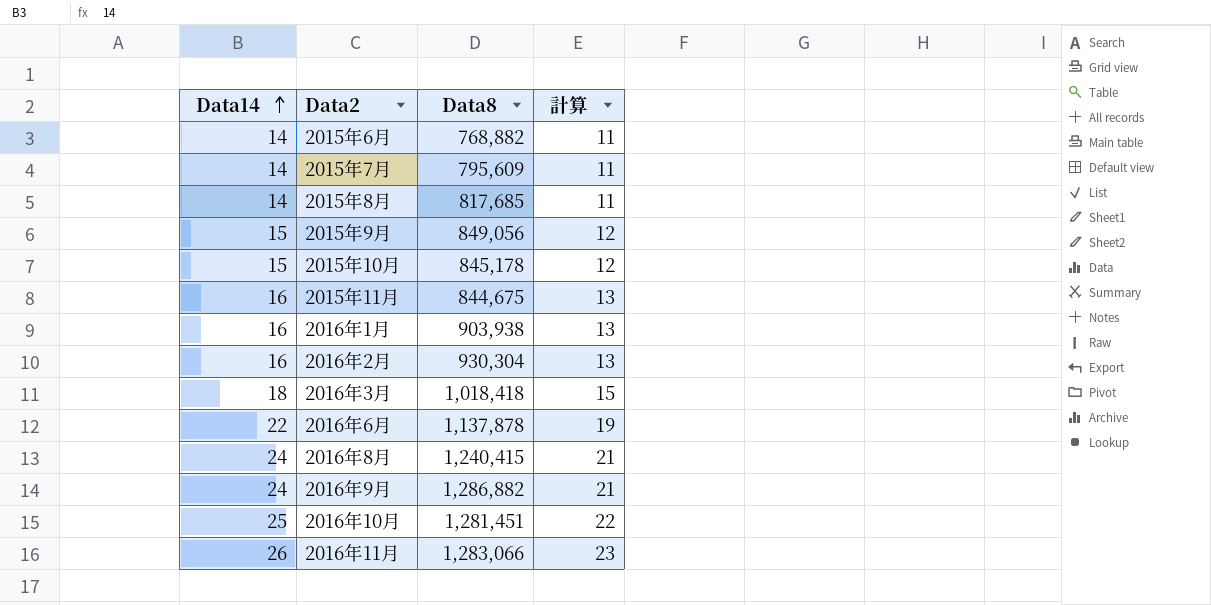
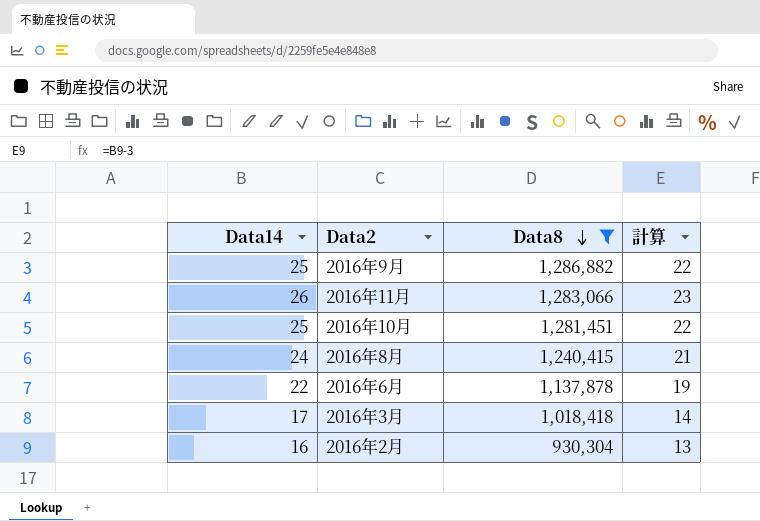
filter: none -> Data8 >= 930,304
row order: Data14 ascending -> Data8 descending
2016年9月 | Data14: 24 -> 25
2016年9月 | 計算: 21 -> 22
2016年3月 | Data14: 18 -> 17
2016年3月 | 計算: 15 -> 14

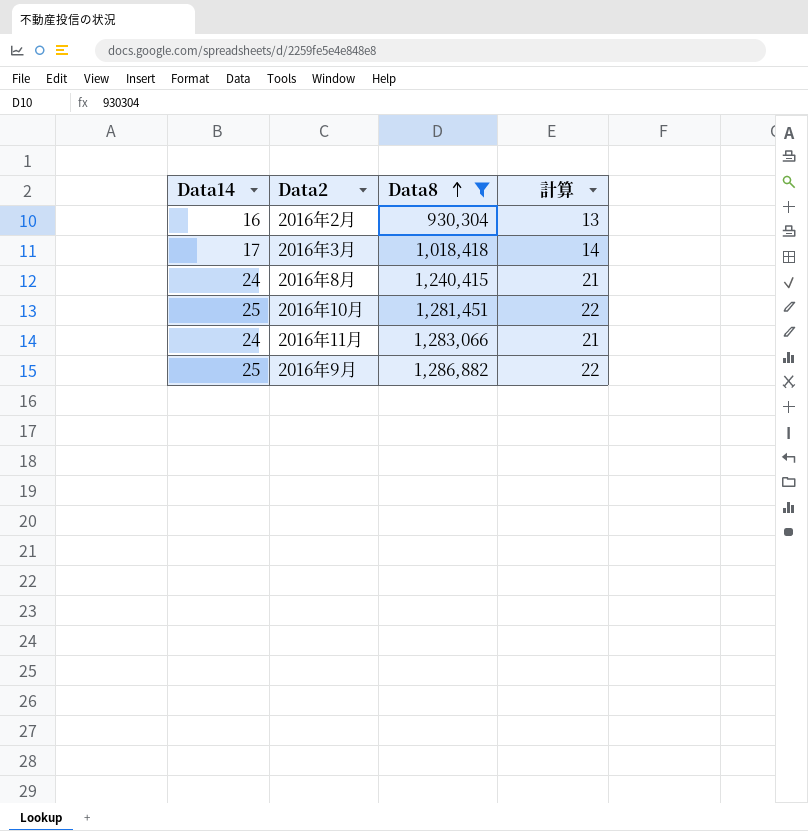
row order: Data8 descending -> Data8 ascending
row 2016年6月: 22 | 1,137,878 | 19 -> none
2016年11月 | Data14: 26 -> 24
2016年11月 | 計算: 23 -> 21

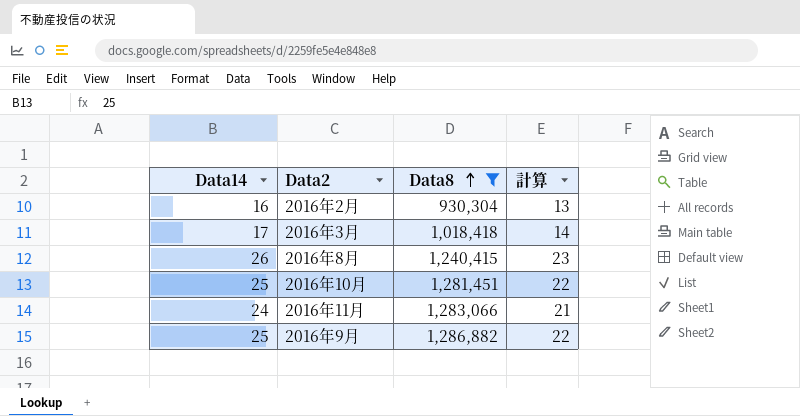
2016年8月 | Data14: 24 -> 26
2016年8月 | 計算: 21 -> 23

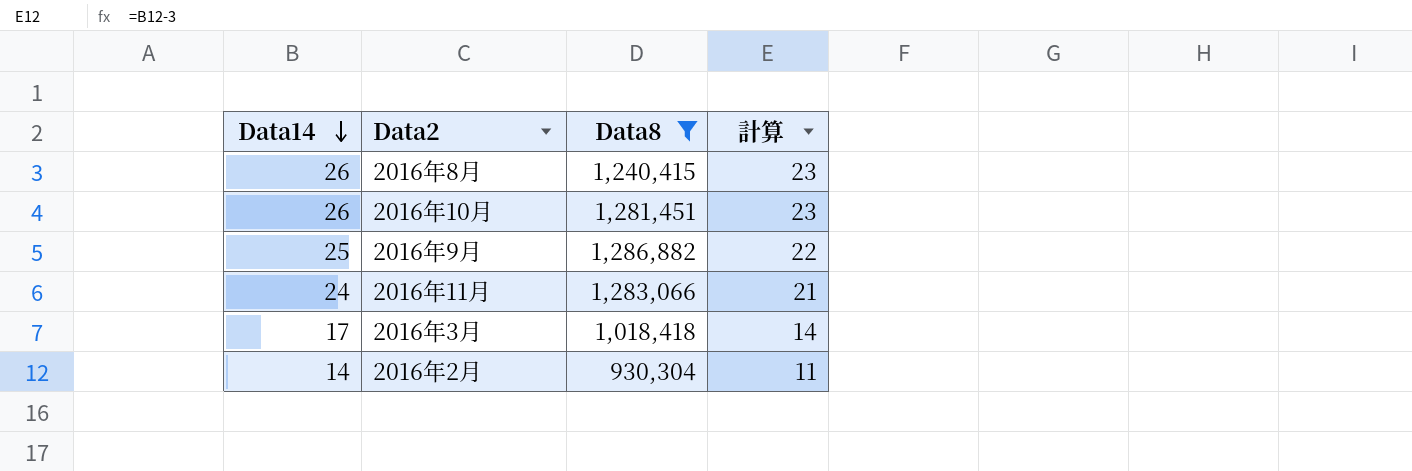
row order: Data8 ascending -> Data14 descending
2016年10月 | Data14: 25 -> 26
2016年10月 | 計算: 22 -> 23
2016年2月 | Data14: 16 -> 14
2016年2月 | 計算: 13 -> 11

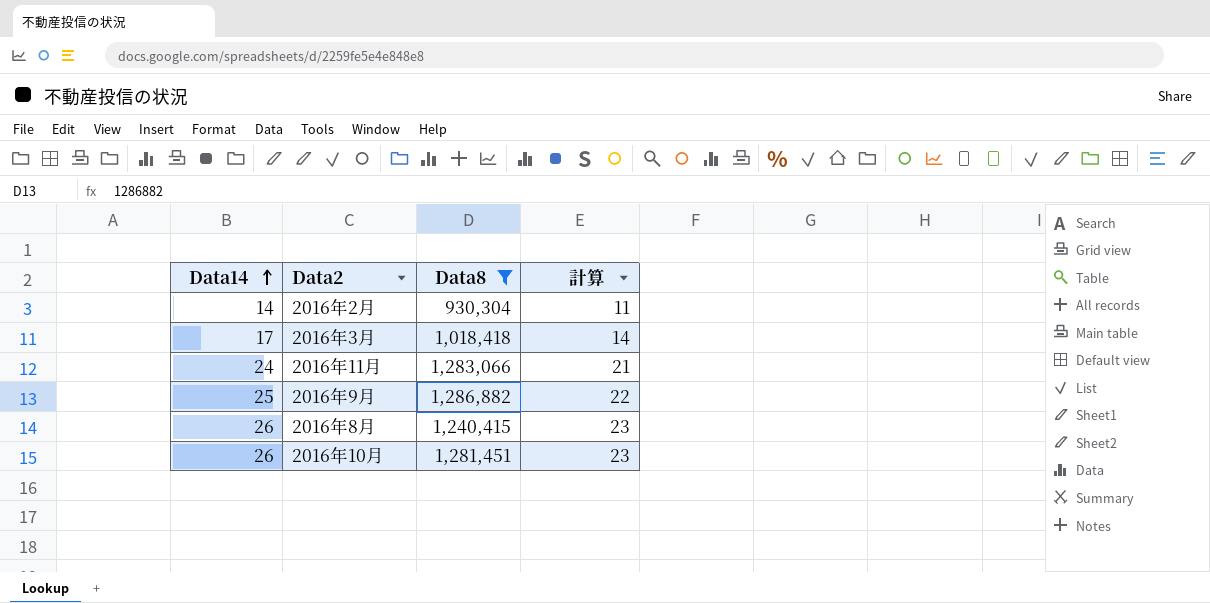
row order: Data14 descending -> Data14 ascending

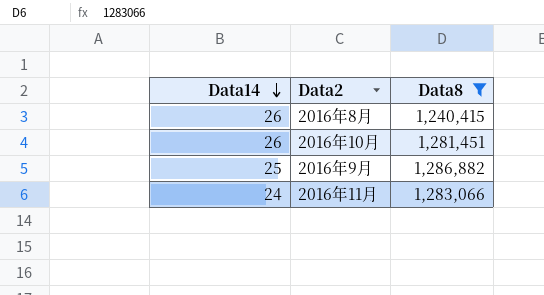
row order: Data14 ascending -> Data14 descending
column 計算 | formula: [Data14] - 3 -> none
row 2016年2月: 14 | 930,304 | 11 -> none
row 2016年3月: 17 | 1,018,418 | 14 -> none

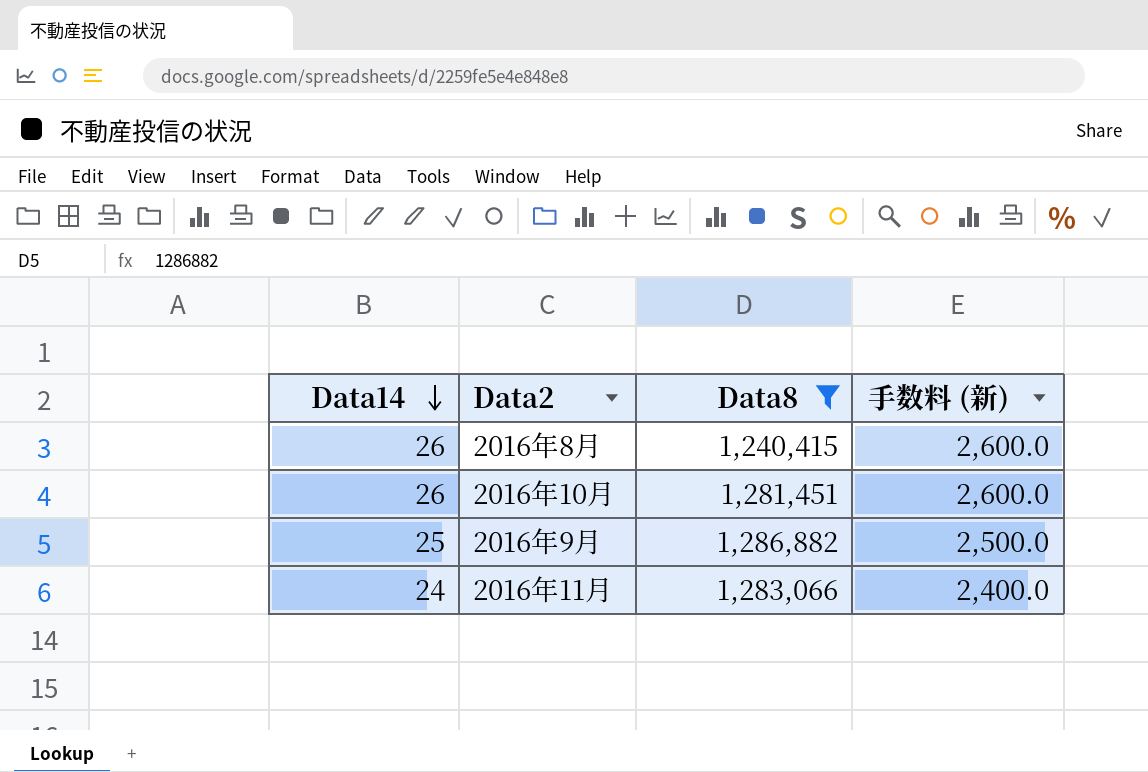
column 手数料 (新) | formula: none -> [Data14] * 100

